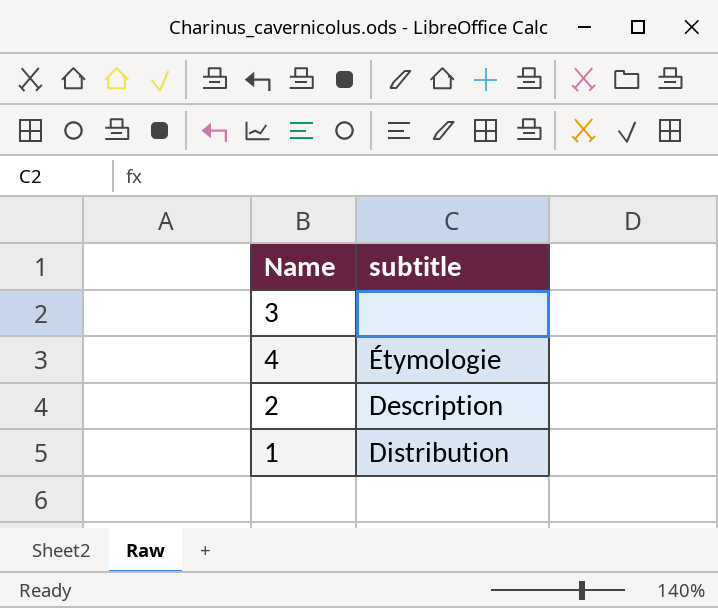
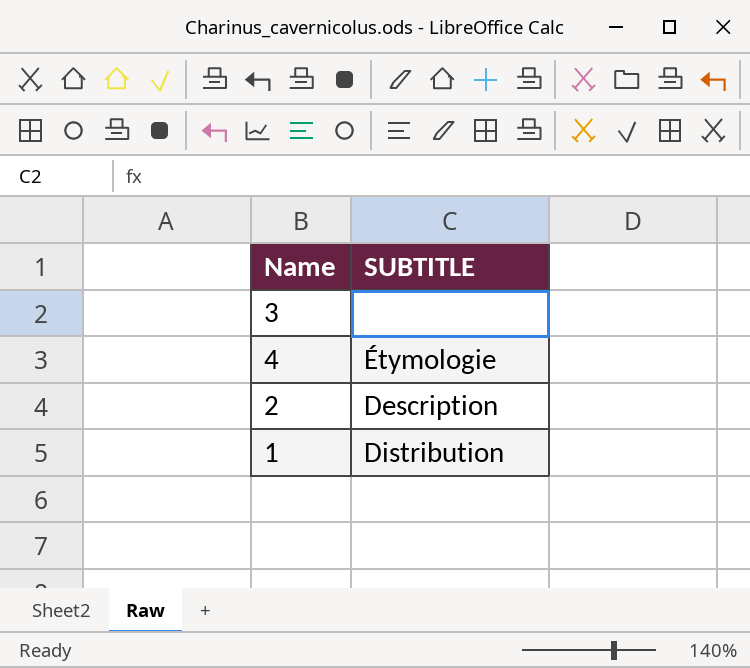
column name: subtitle -> SUBTITLE

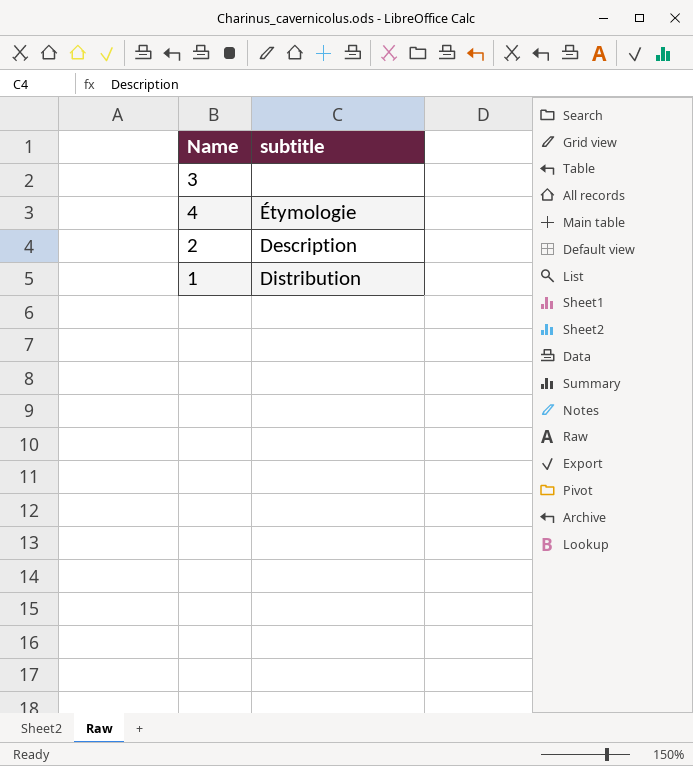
column name: SUBTITLE -> subtitle

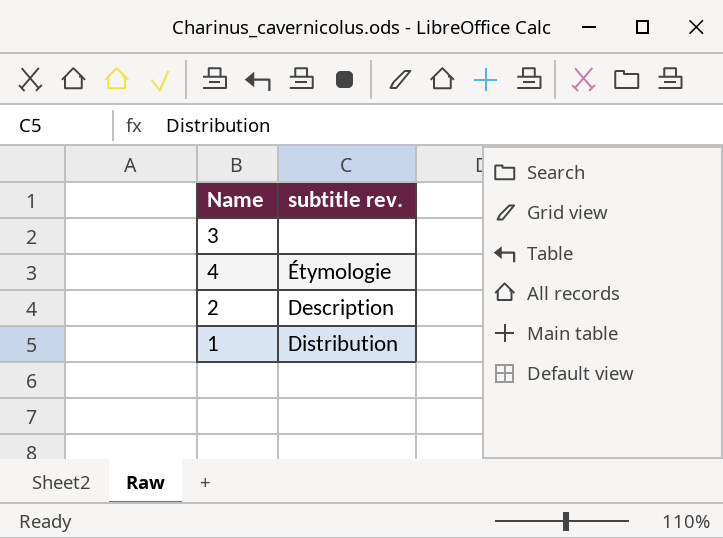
column name: subtitle -> subtitle rev.

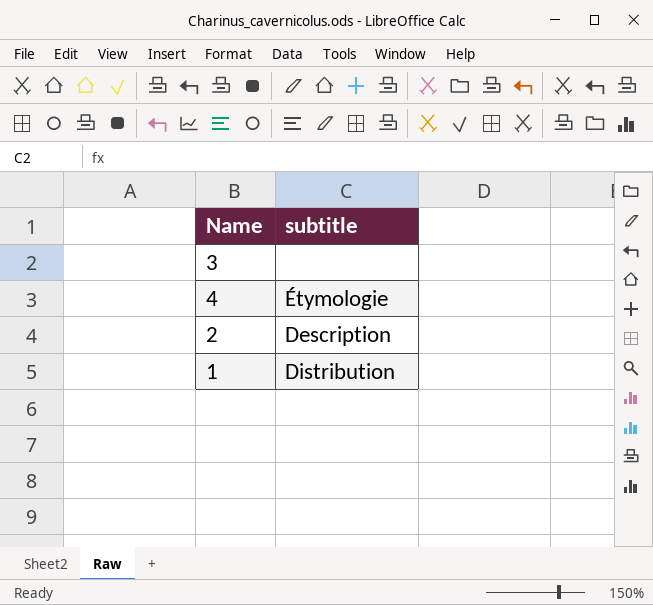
column name: subtitle rev. -> subtitle

